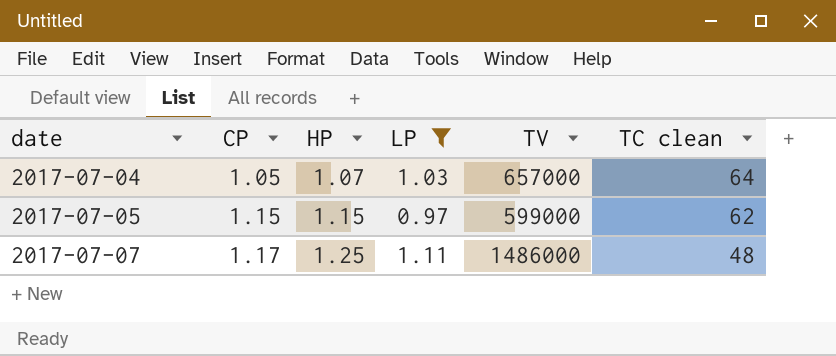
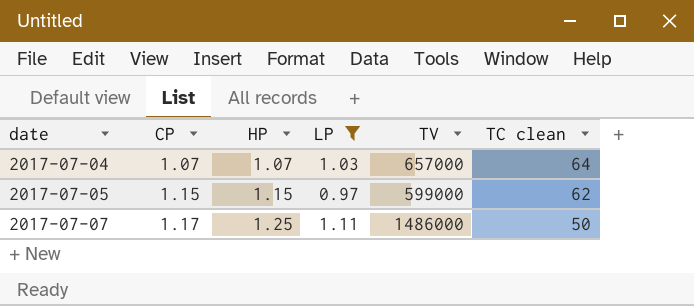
2017-07-04 | CP: 1.05 -> 1.07
2017-07-07 | TC clean: 48 -> 50

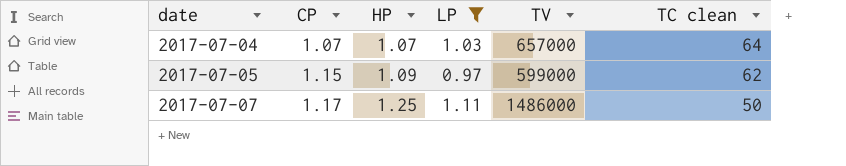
2017-07-05 | HP: 1.15 -> 1.09

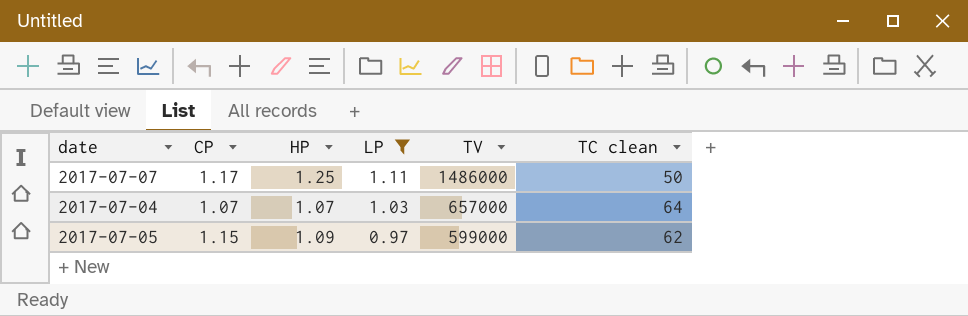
row order: date ascending -> LP descending

